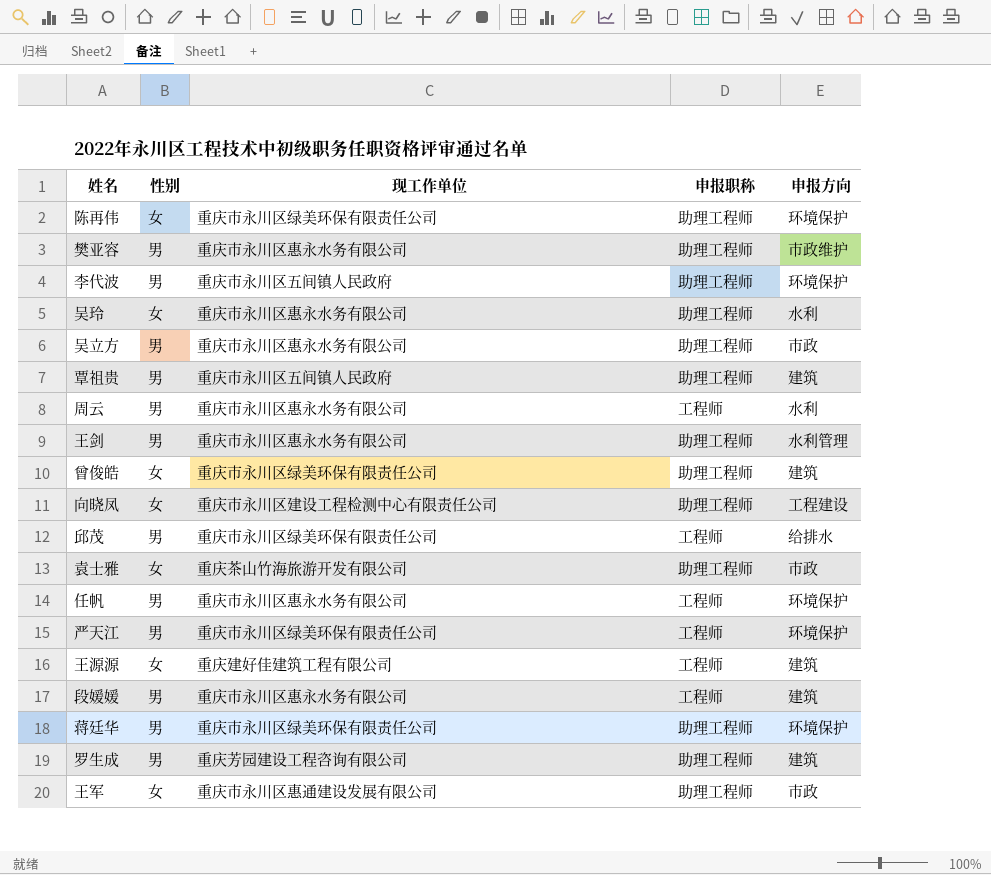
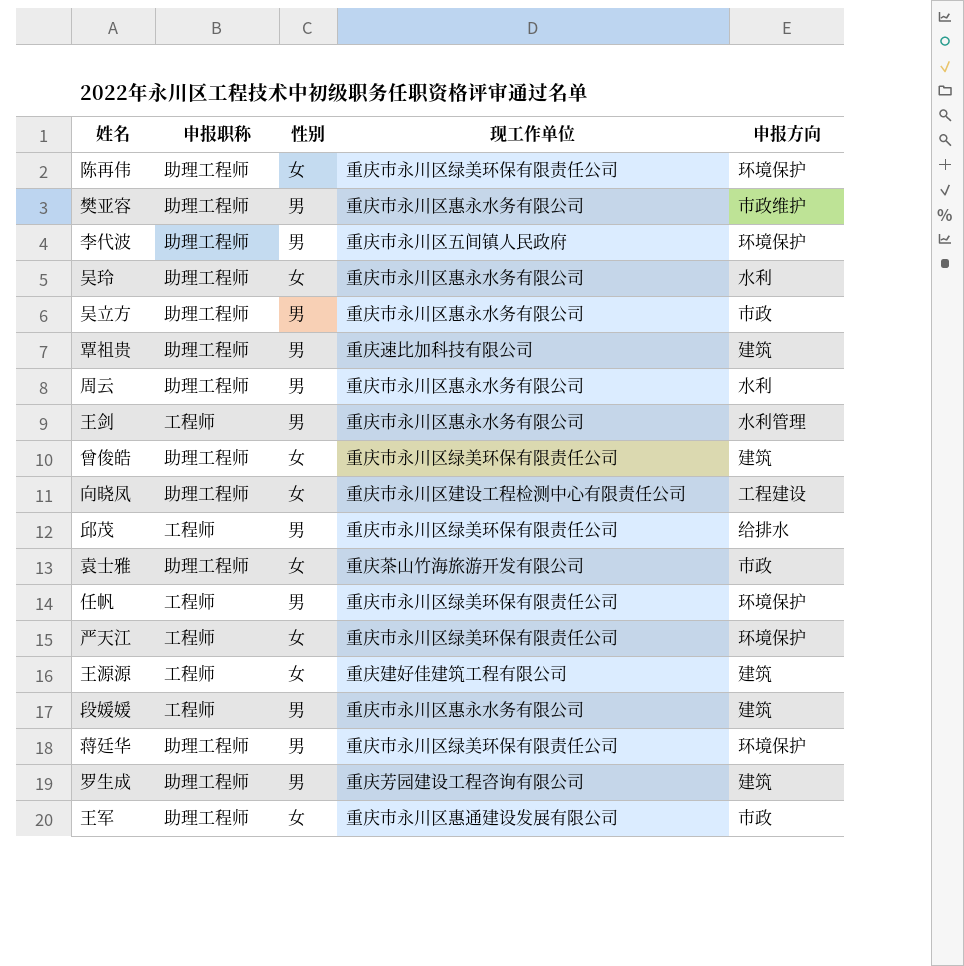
column 申报职称 | position: 4 -> 2
覃祖贵 | 现工作单位: 重庆市永川区五间镇人民政府 -> 重庆速比加科技有限公司
周云 | 申报职称: 工程师 -> 助理工程师
王剑 | 申报职称: 助理工程师 -> 工程师
任帆 | 现工作单位: 重庆市永川区惠永水务有限公司 -> 重庆市永川区绿美环保有限责任公司
严天江 | 性别: 男 -> 女

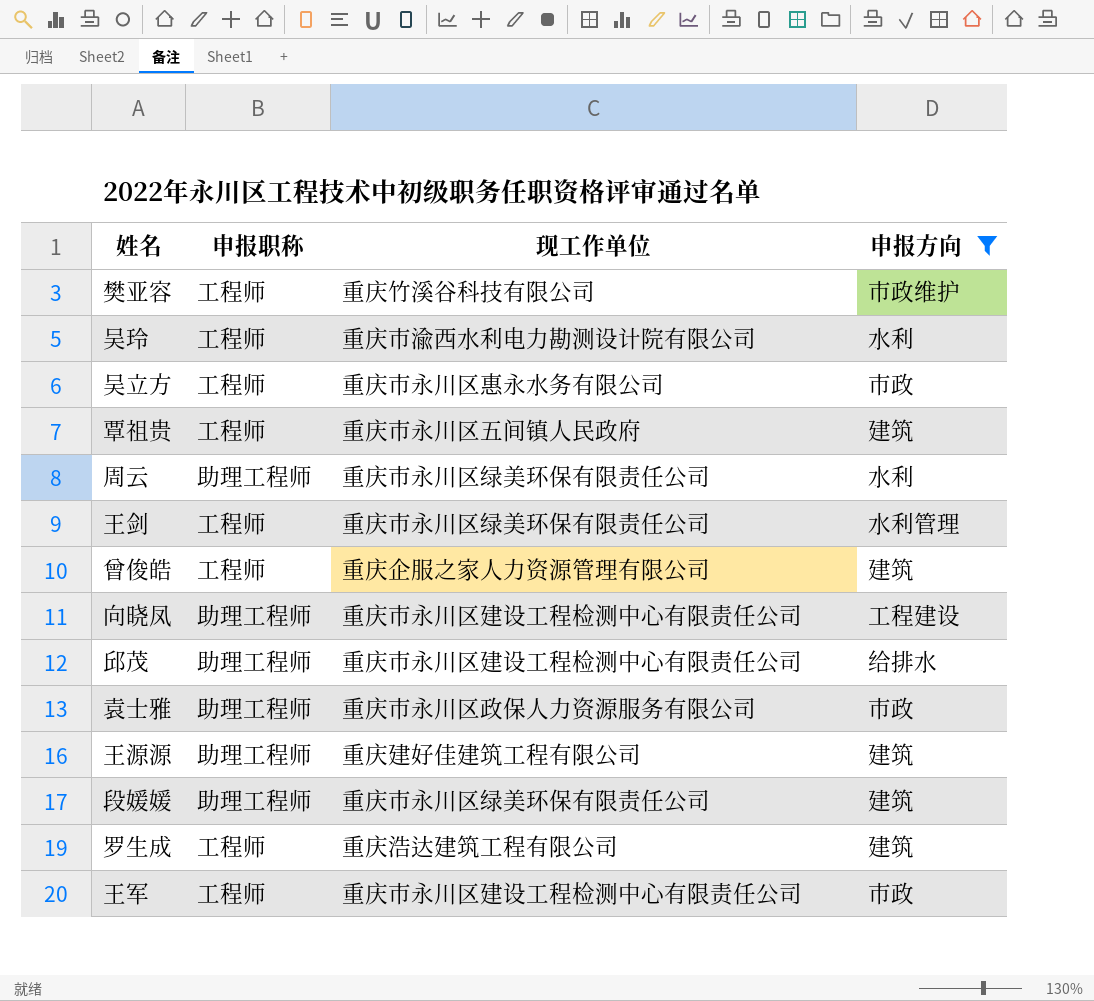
filter: none -> 申报方向 != 环境保护
column 性别 | position: 3 -> none
樊亚容 | 申报职称: 助理工程师 -> 工程师
樊亚容 | 现工作单位: 重庆市永川区惠永水务有限公司 -> 重庆竹溪谷科技有限公司
吴玲 | 申报职称: 助理工程师 -> 工程师
吴玲 | 现工作单位: 重庆市永川区惠永水务有限公司 -> 重庆市渝西水利电力勘测设计院有限公司
吴立方 | 申报职称: 助理工程师 -> 工程师
覃祖贵 | 申报职称: 助理工程师 -> 工程师
覃祖贵 | 现工作单位: 重庆速比加科技有限公司 -> 重庆市永川区五间镇人民政府
周云 | 现工作单位: 重庆市永川区惠永水务有限公司 -> 重庆市永川区绿美环保有限责任公司
王剑 | 现工作单位: 重庆市永川区惠永水务有限公司 -> 重庆市永川区绿美环保有限责任公司
曾俊皓 | 申报职称: 助理工程师 -> 工程师
曾俊皓 | 现工作单位: 重庆市永川区绿美环保有限责任公司 -> 重庆企服之家人力资源管理有限公司
邱茂 | 申报职称: 工程师 -> 助理工程师
邱茂 | 现工作单位: 重庆市永川区绿美环保有限责任公司 -> 重庆市永川区建设工程检测中心有限责任公司
袁士雅 | 现工作单位: 重庆茶山竹海旅游开发有限公司 -> 重庆市永川区政保人力资源服务有限公司
王源源 | 申报职称: 工程师 -> 助理工程师
段媛媛 | 申报职称: 工程师 -> 助理工程师
段媛媛 | 现工作单位: 重庆市永川区惠永水务有限公司 -> 重庆市永川区绿美环保有限责任公司
罗生成 | 申报职称: 助理工程师 -> 工程师
罗生成 | 现工作单位: 重庆芳园建设工程咨询有限公司 -> 重庆浩达建筑工程有限公司
王军 | 申报职称: 助理工程师 -> 工程师
王军 | 现工作单位: 重庆市永川区惠通建设发展有限公司 -> 重庆市永川区建设工程检测中心有限责任公司

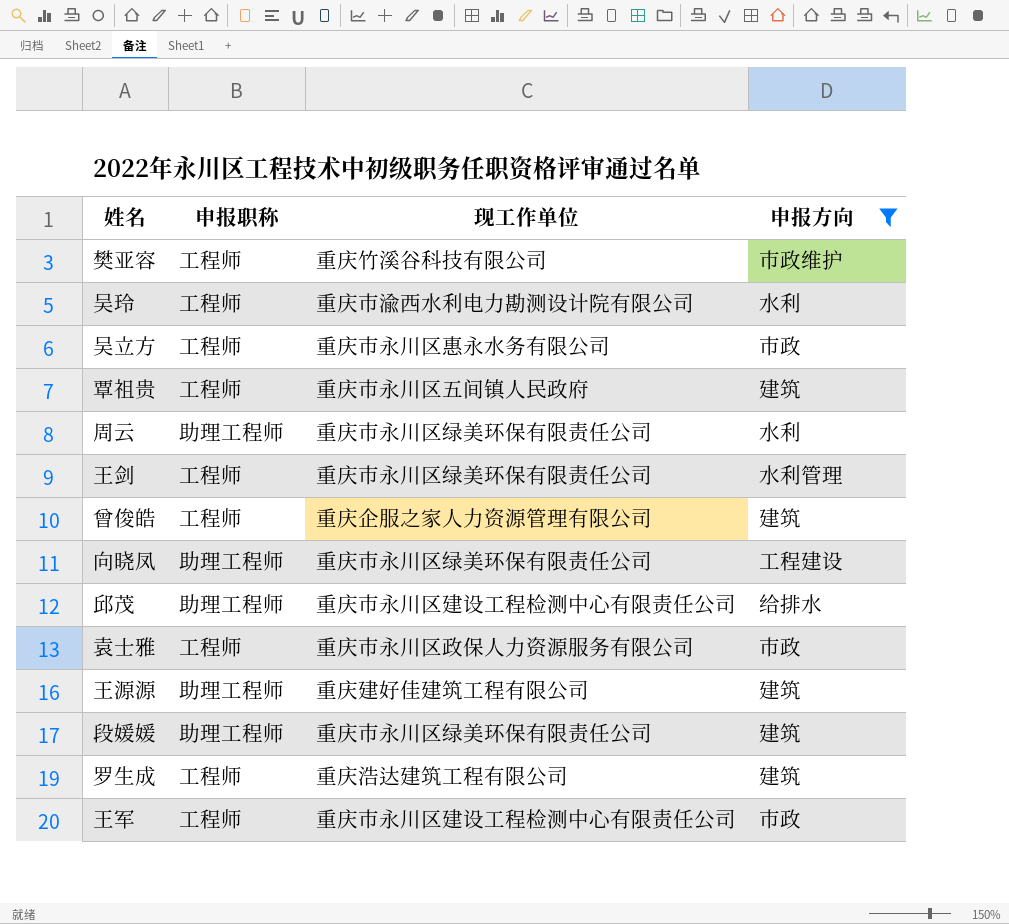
向晓凤 | 现工作单位: 重庆市永川区建设工程检测中心有限责任公司 -> 重庆市永川区绿美环保有限责任公司
袁士雅 | 申报职称: 助理工程师 -> 工程师

